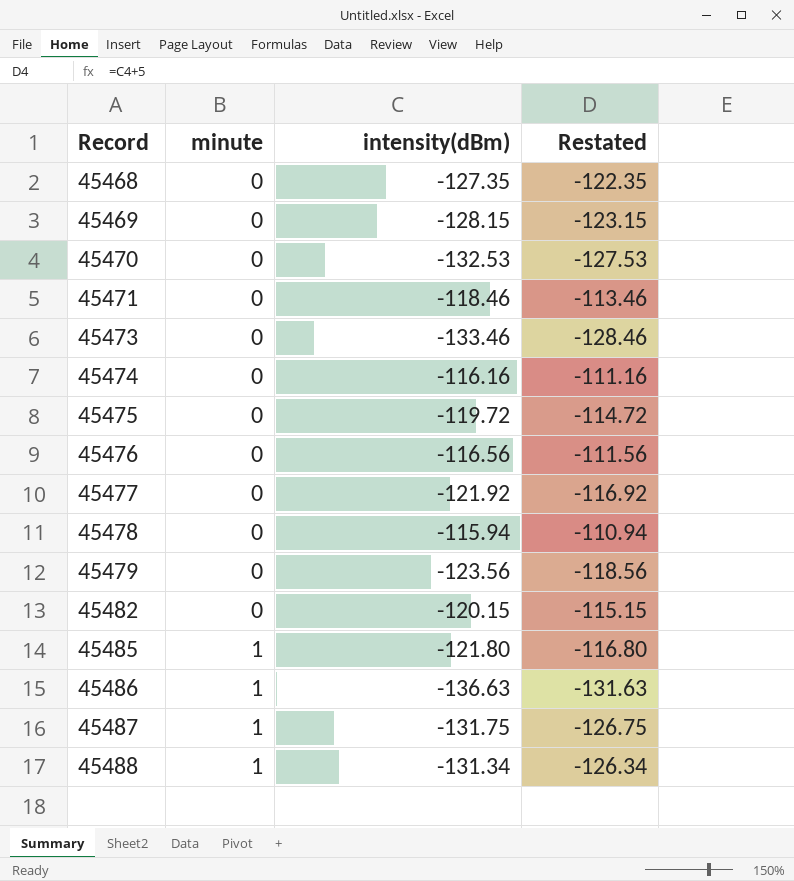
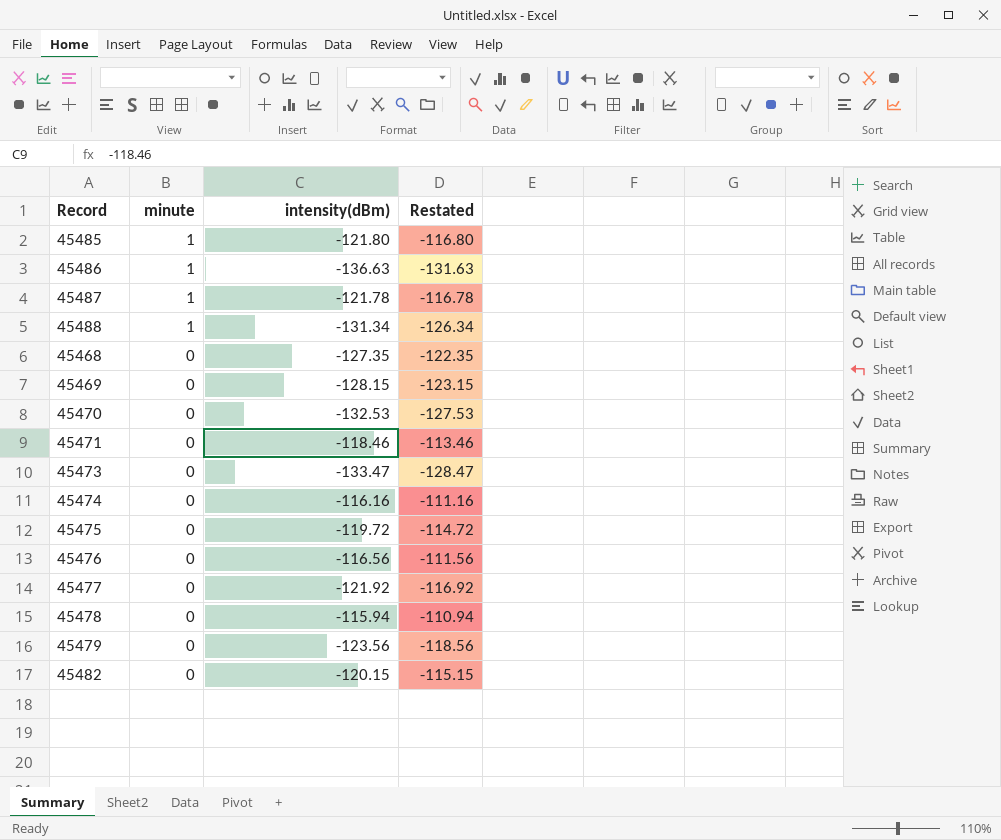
row order: Record ascending -> minute descending
45487 | intensity(dBm): -131.75 -> -121.78
45487 | Restated: -126.75 -> -116.78
45473 | intensity(dBm): -133.46 -> -133.47
45473 | Restated: -128.46 -> -128.47

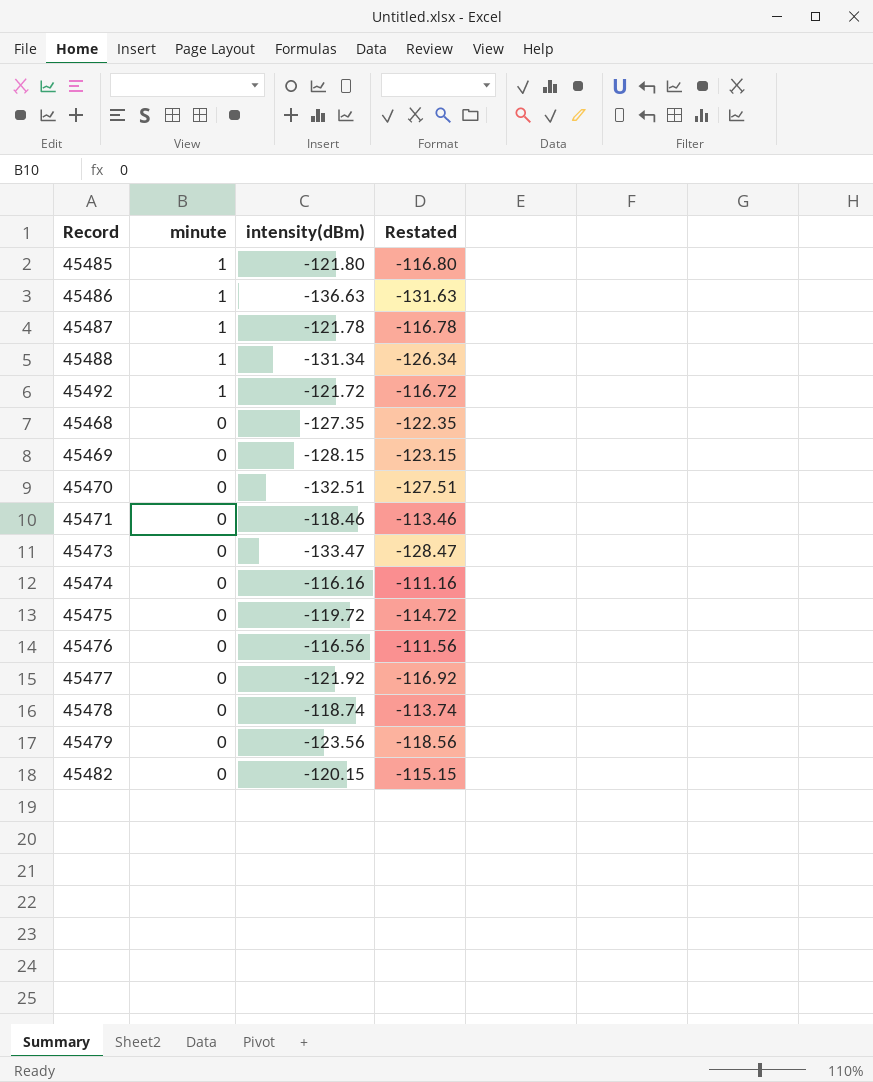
row 45492: none -> 1 | -121.72 | -116.72
45470 | intensity(dBm): -132.53 -> -132.51
45470 | Restated: -127.53 -> -127.51
45478 | intensity(dBm): -115.94 -> -118.74
45478 | Restated: -110.94 -> -113.74

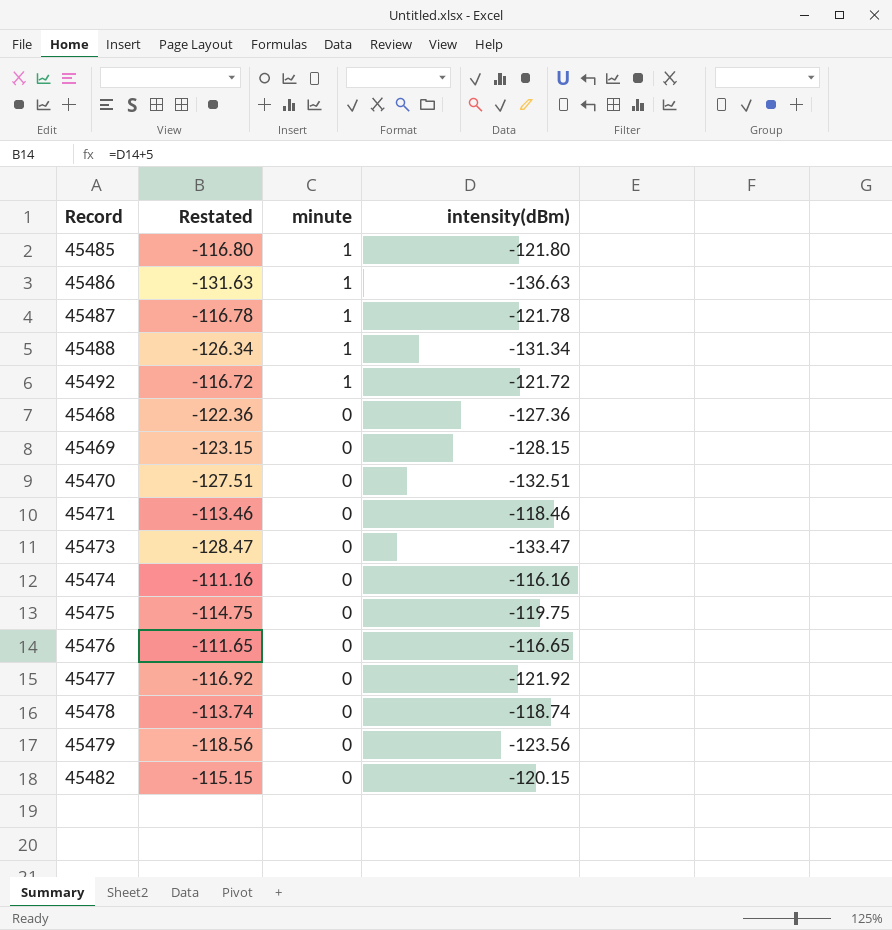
column Restated | position: 4 -> 2
45468 | Restated: -122.35 -> -122.36
45468 | intensity(dBm): -127.35 -> -127.36
45475 | Restated: -114.72 -> -114.75
45475 | intensity(dBm): -119.72 -> -119.75
45476 | Restated: -111.56 -> -111.65
45476 | intensity(dBm): -116.56 -> -116.65

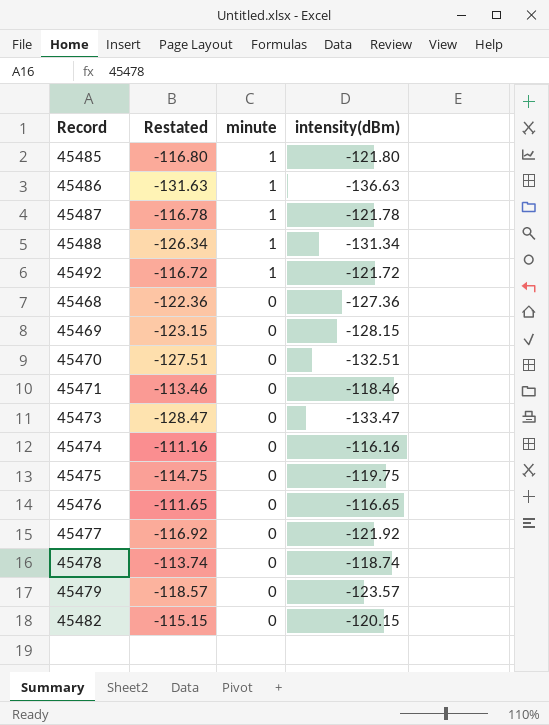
45479 | Restated: -118.56 -> -118.57
45479 | intensity(dBm): -123.56 -> -123.57

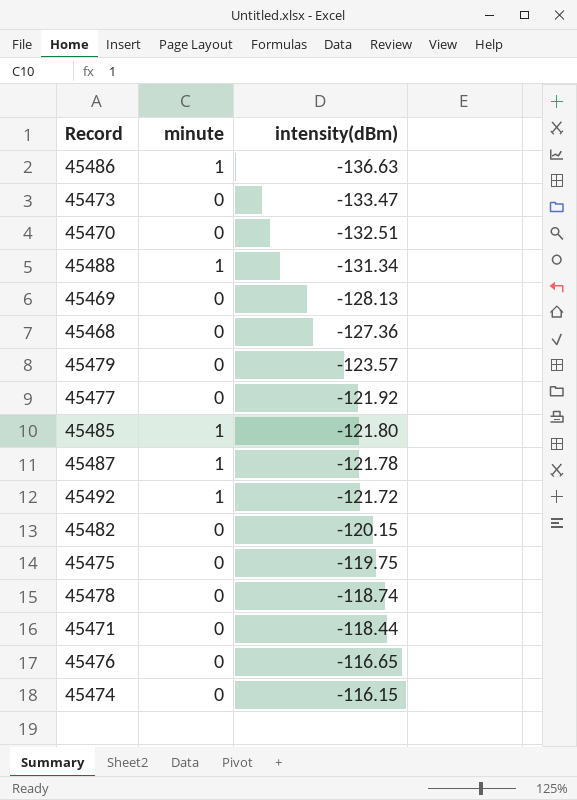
row order: minute descending -> intensity(dBm) ascending
column Restated | formula: [intensity(dBm)] + 5 -> none
45469 | intensity(dBm): -128.15 -> -128.13
45471 | intensity(dBm): -118.46 -> -118.44
45474 | intensity(dBm): -116.16 -> -116.15

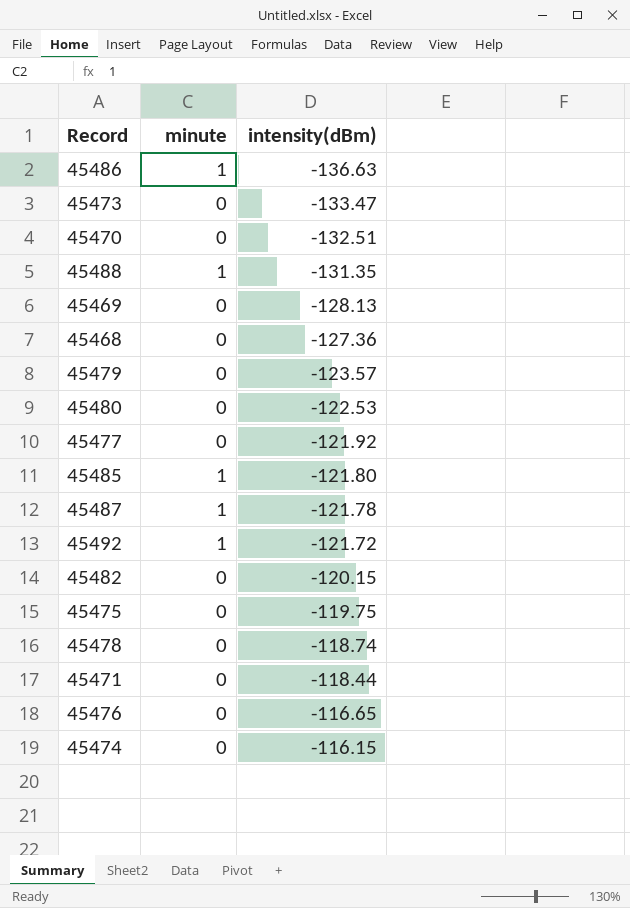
45488 | intensity(dBm): -131.34 -> -131.35
row 45480: none -> 0 | -122.53

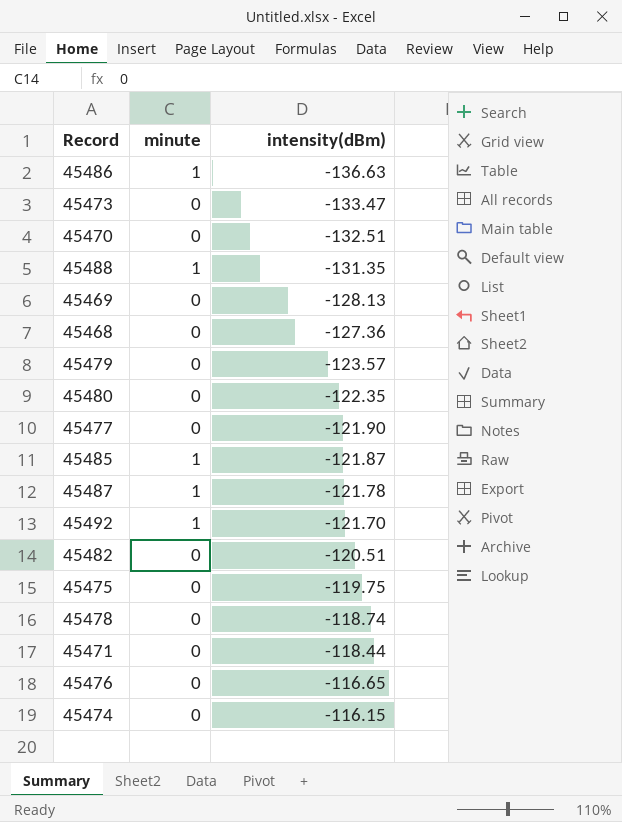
45480 | intensity(dBm): -122.53 -> -122.35
45477 | intensity(dBm): -121.92 -> -121.90
45485 | intensity(dBm): -121.80 -> -121.87
45492 | intensity(dBm): -121.72 -> -121.70
45482 | intensity(dBm): -120.15 -> -120.51

